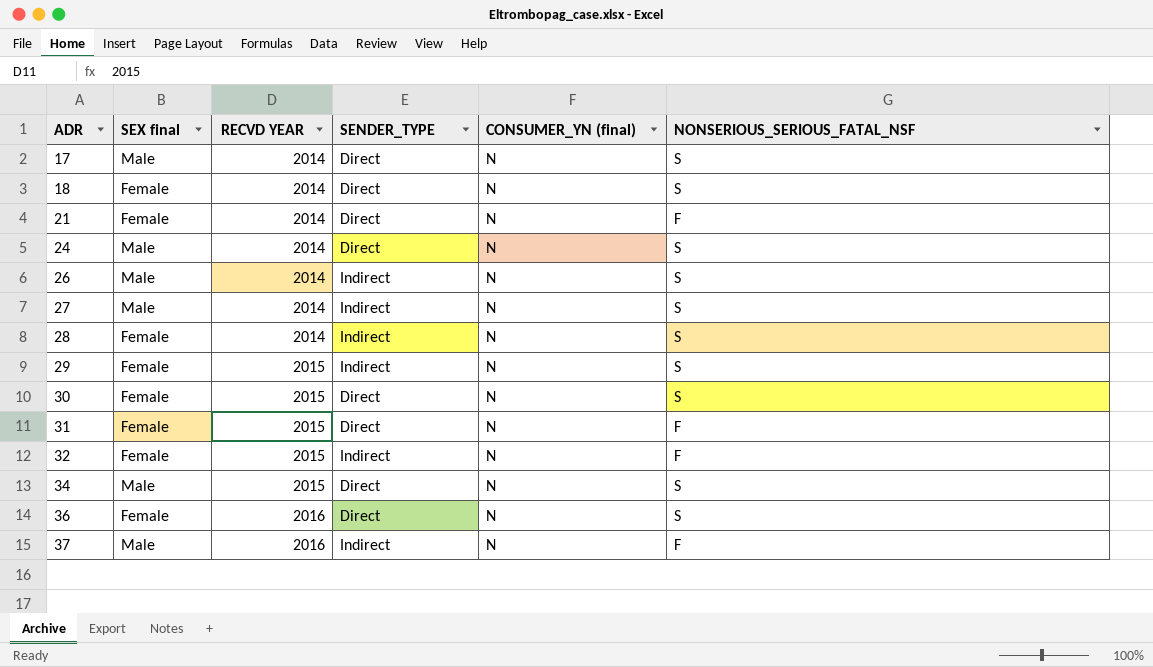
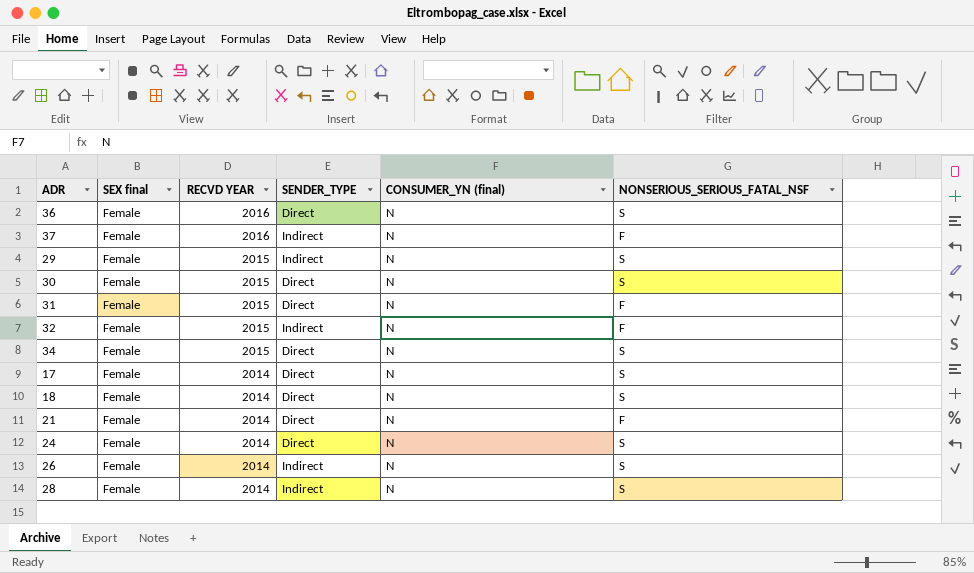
row order: ADR ascending -> RECVD YEAR descending
row 27: Male | 2014 | Indirect | N | S -> none
37 | SEX final: Male -> Female
34 | SEX final: Male -> Female
17 | SEX final: Male -> Female
24 | SEX final: Male -> Female
26 | SEX final: Male -> Female

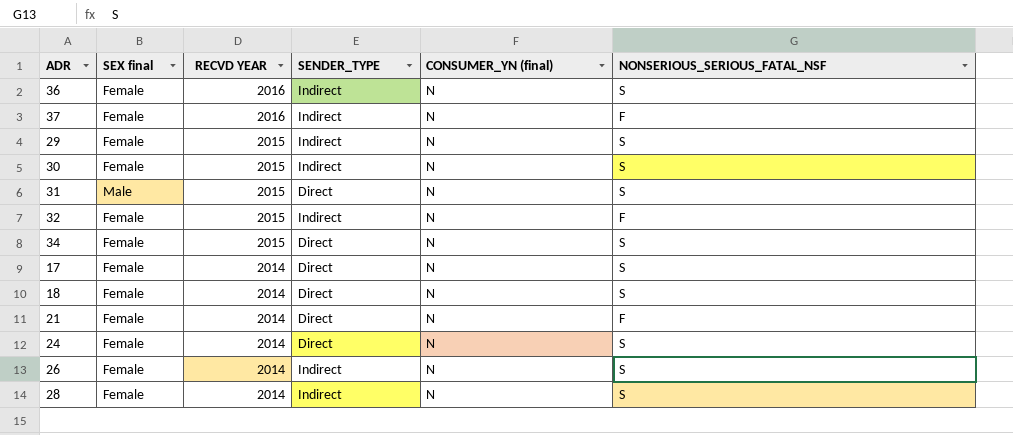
36 | SENDER_TYPE: Direct -> Indirect
30 | SENDER_TYPE: Direct -> Indirect
31 | SEX final: Female -> Male
31 | NONSERIOUS_SERIOUS_FATAL_NSF: F -> S

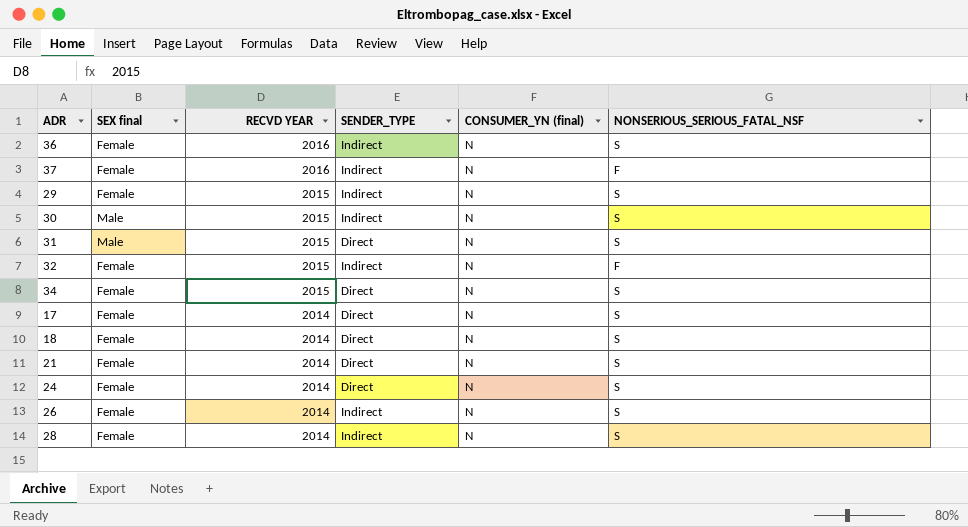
30 | SEX final: Female -> Male
21 | NONSERIOUS_SERIOUS_FATAL_NSF: F -> S

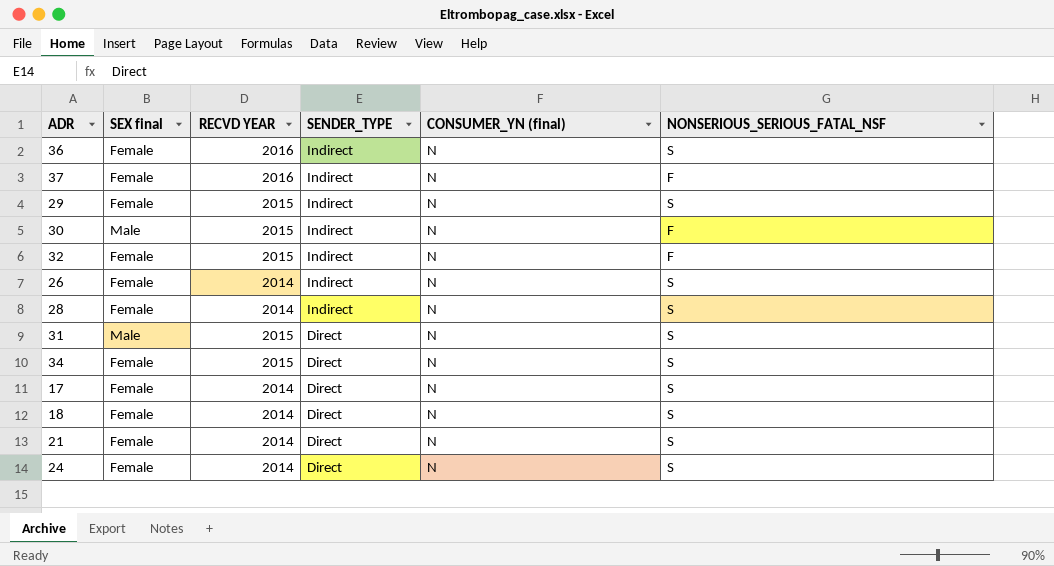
row order: RECVD YEAR descending -> SENDER_TYPE descending
30 | NONSERIOUS_SERIOUS_FATAL_NSF: S -> F

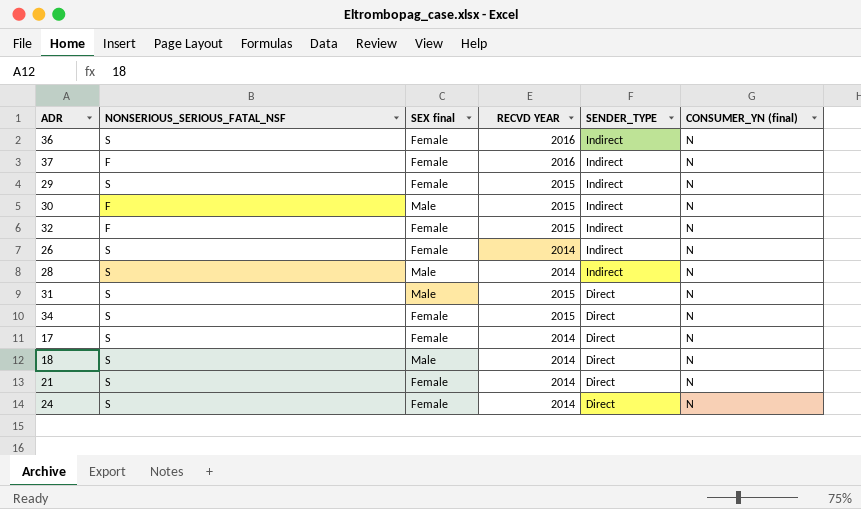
column NONSERIOUS_SERIOUS_FATAL_NSF | position: 6 -> 2
28 | SEX final: Female -> Male
18 | SEX final: Female -> Male

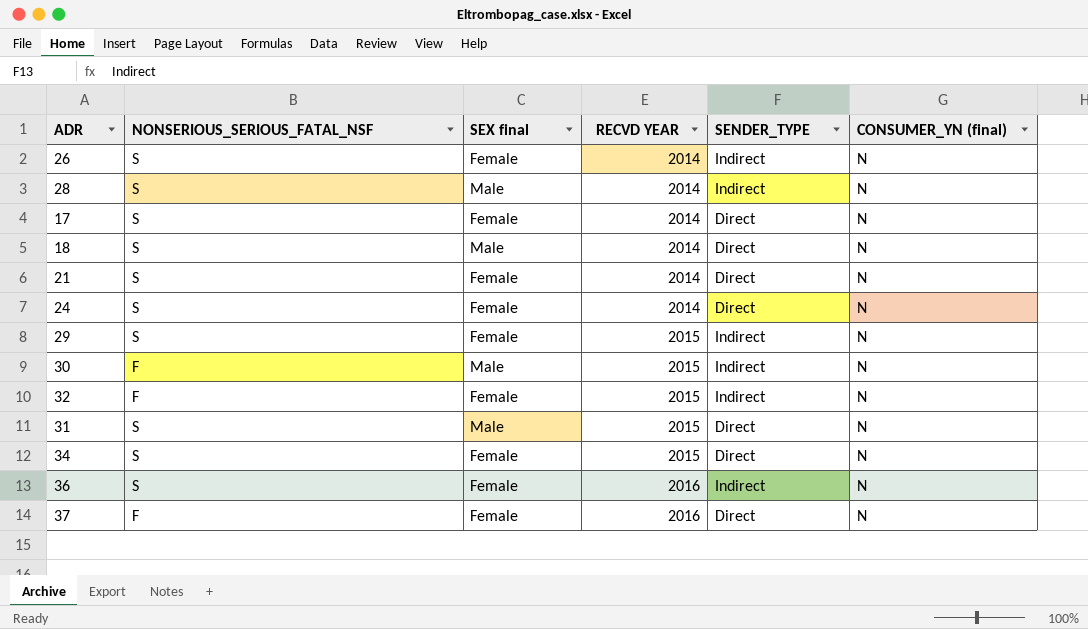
row order: SENDER_TYPE descending -> RECVD YEAR ascending
37 | SENDER_TYPE: Indirect -> Direct

